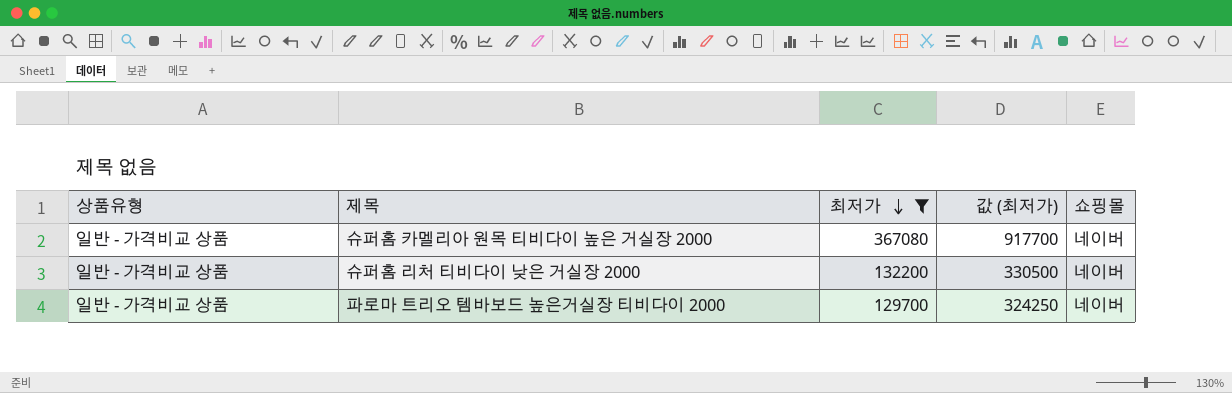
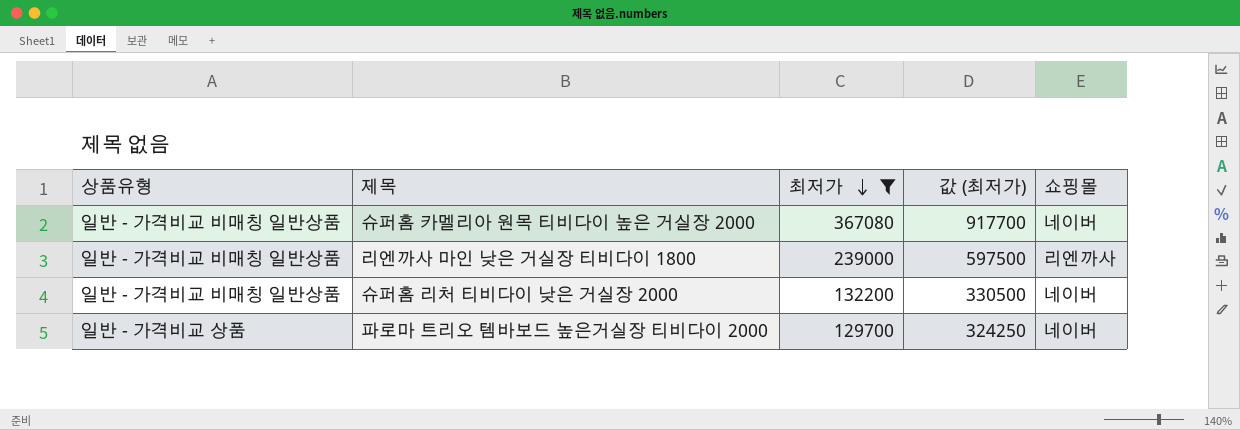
슈퍼홈 카멜리아 원목 티비다이 높은 거실장 2000 | 상품유형: 일반 - 가격비교 상품 -> 일반 - 가격비교 비매칭 일반상품
row 리엔까사 마인 낮은 거실장 티비다이 1800: none -> 일반 - 가격비교 비매칭 일반상품 | 239000 | 597500 | 리엔까사
슈퍼홈 리처 티비다이 낮은 거실장 2000 | 상품유형: 일반 - 가격비교 상품 -> 일반 - 가격비교 비매칭 일반상품

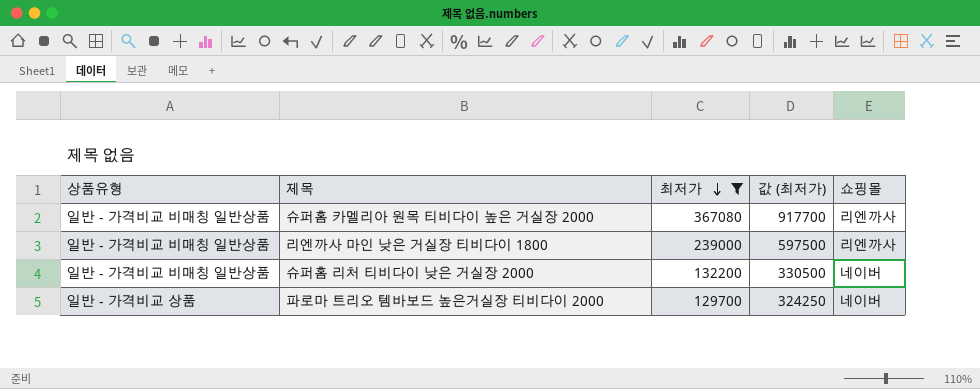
슈퍼홈 카멜리아 원목 티비다이 높은 거실장 2000 | 쇼핑몰: 네이버 -> 리엔까사

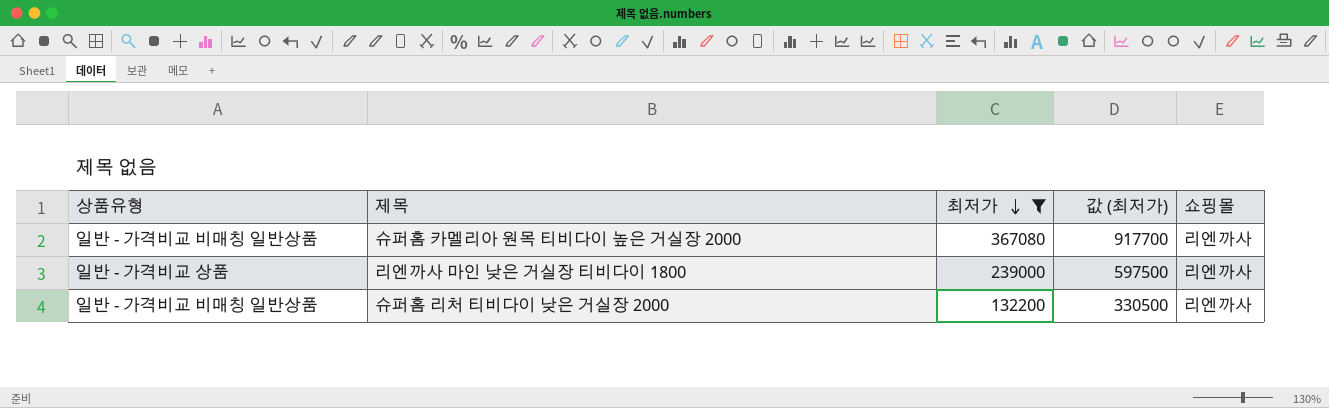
row 파로마 트리오 템바보드 높은거실장 티비다이 2000: 일반 - 가격비교 상품 | 129700 | 324250 | 네이버 -> none
리엔까사 마인 낮은 거실장 티비다이 1800 | 상품유형: 일반 - 가격비교 비매칭 일반상품 -> 일반 - 가격비교 상품
슈퍼홈 리처 티비다이 낮은 거실장 2000 | 쇼핑몰: 네이버 -> 리엔까사

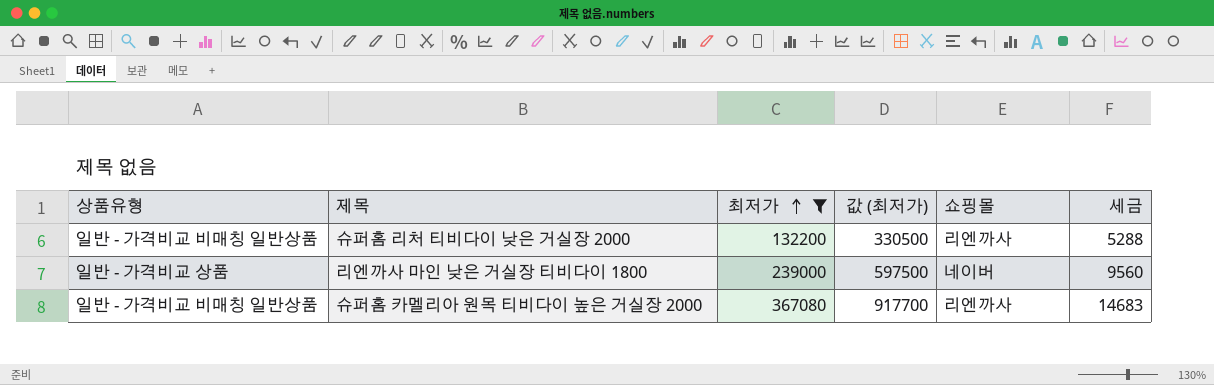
row order: 최저가 descending -> 최저가 ascending
column 세금 | formula: none -> [최저가] * 0.04
리엔까사 마인 낮은 거실장 티비다이 1800 | 쇼핑몰: 리엔까사 -> 네이버

